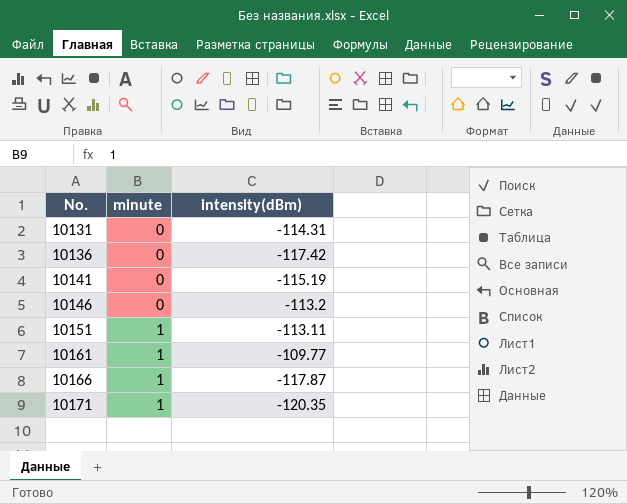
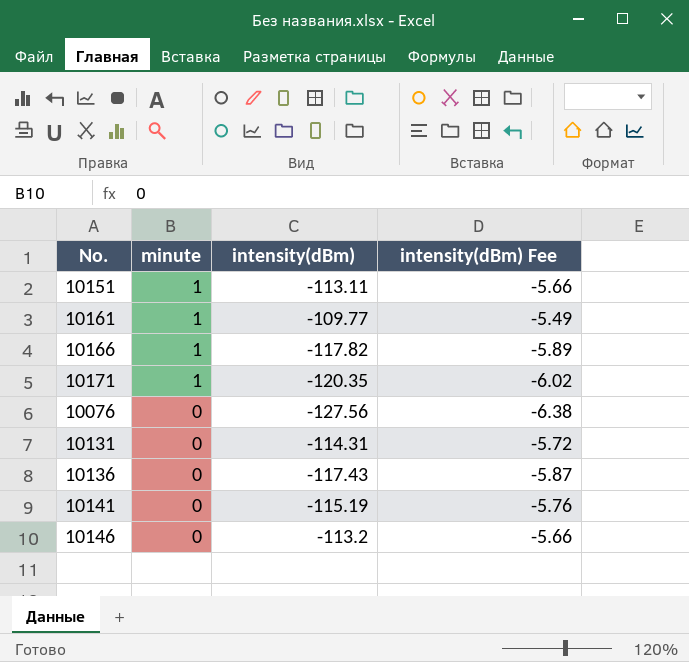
row order: No. ascending -> minute descending
column intensity(dBm) Fee | formula: none -> [intensity(dBm)] * 0.05
10166 | intensity(dBm): -117.87 -> -117.82
row 10076: none -> 0 | -127.56 | -6.38
10136 | intensity(dBm): -117.42 -> -117.43

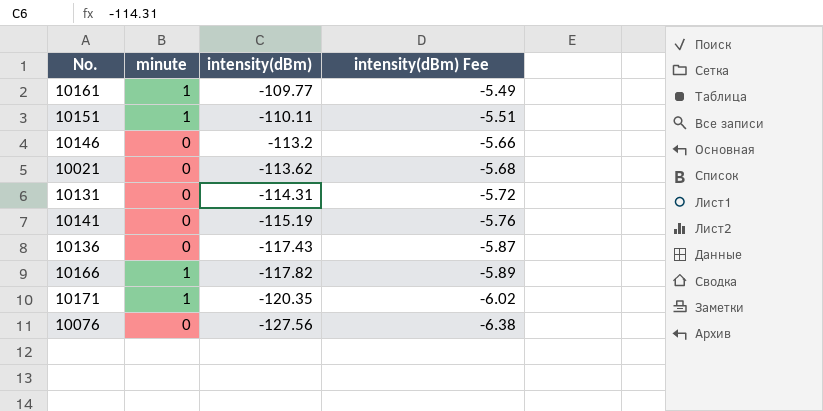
row order: minute descending -> intensity(dBm) descending
10151 | intensity(dBm): -113.11 -> -110.11
10151 | intensity(dBm) Fee: -5.66 -> -5.51
row 10021: none -> 0 | -113.62 | -5.68

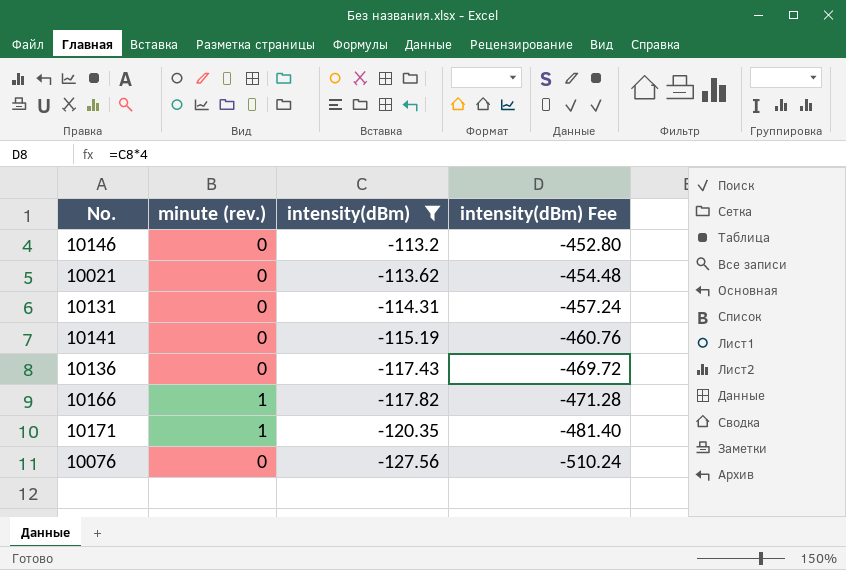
filter: none -> intensity(dBm) <= -113.2
column name: minute -> minute (rev.)
column intensity(dBm) Fee | formula: [intensity(dBm)] * 0.05 -> [intensity(dBm)] * 4

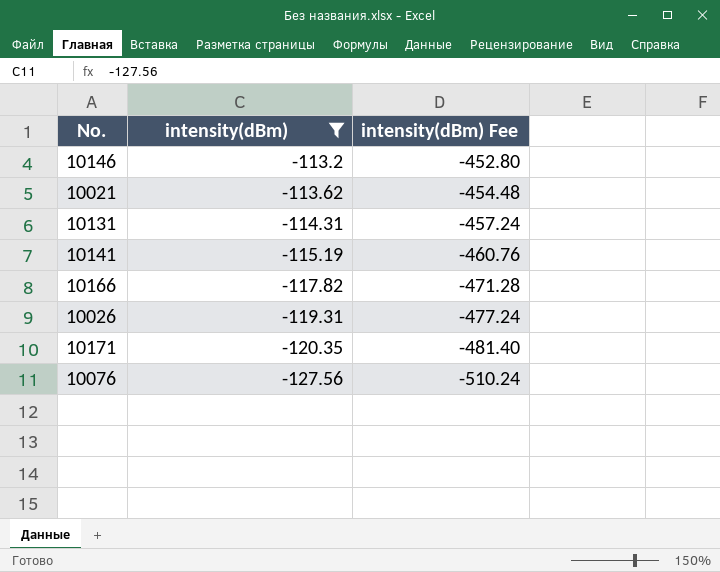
column minute (rev.) | position: 2 -> none
row 10136: 0 | -117.43 | -469.72 -> none
row 10026: none -> -119.31 | -477.24

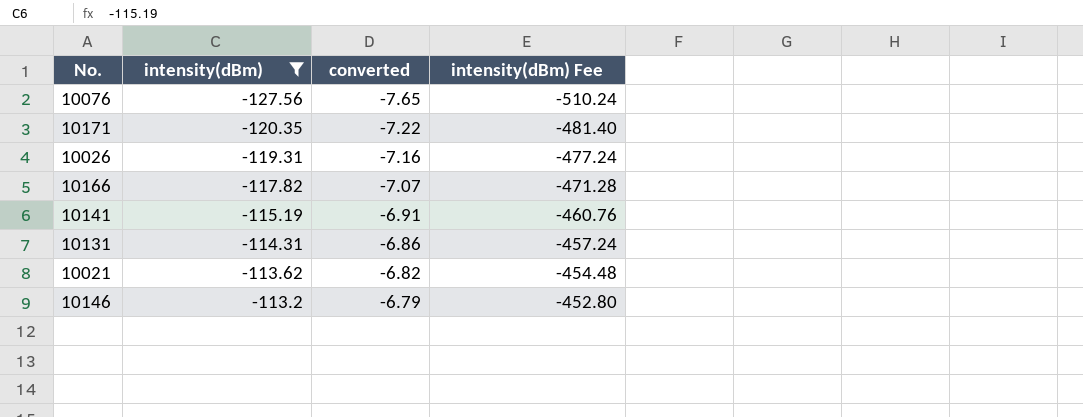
row order: intensity(dBm) descending -> intensity(dBm) ascending
column converted | formula: none -> [intensity(dBm)] * 0.06

